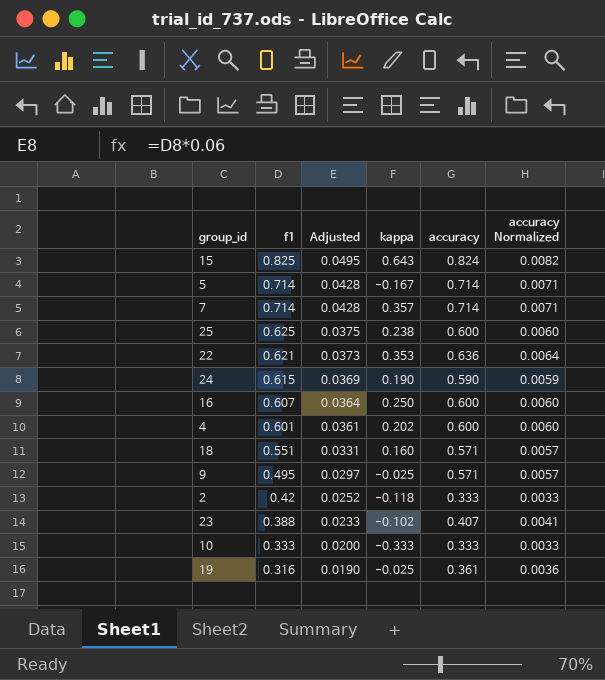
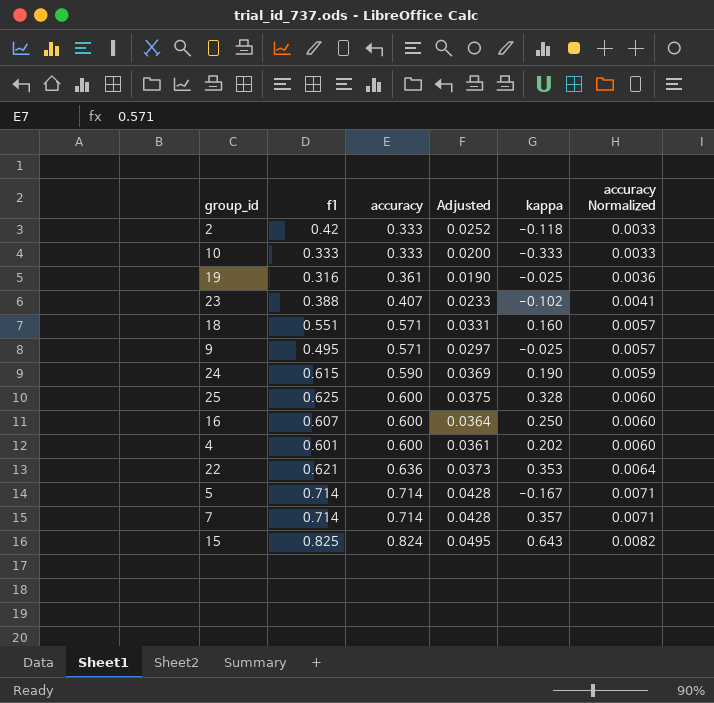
row order: f1 descending -> accuracy ascending
column accuracy | position: 5 -> 3
25 | kappa: 0.238 -> 0.328

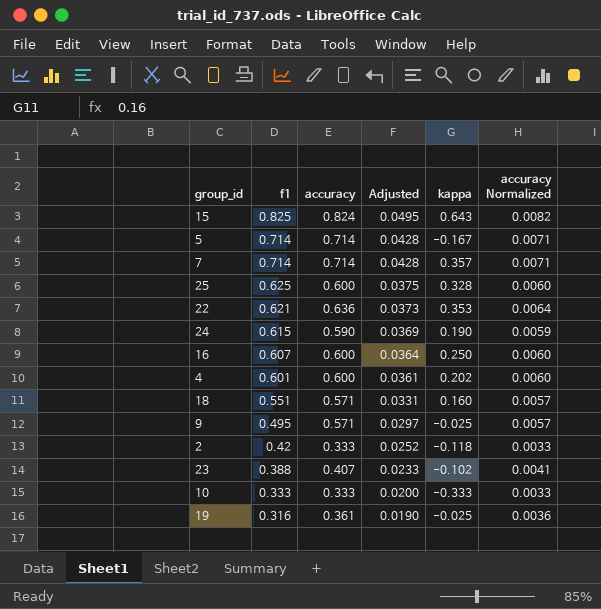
row order: accuracy ascending -> f1 descending

